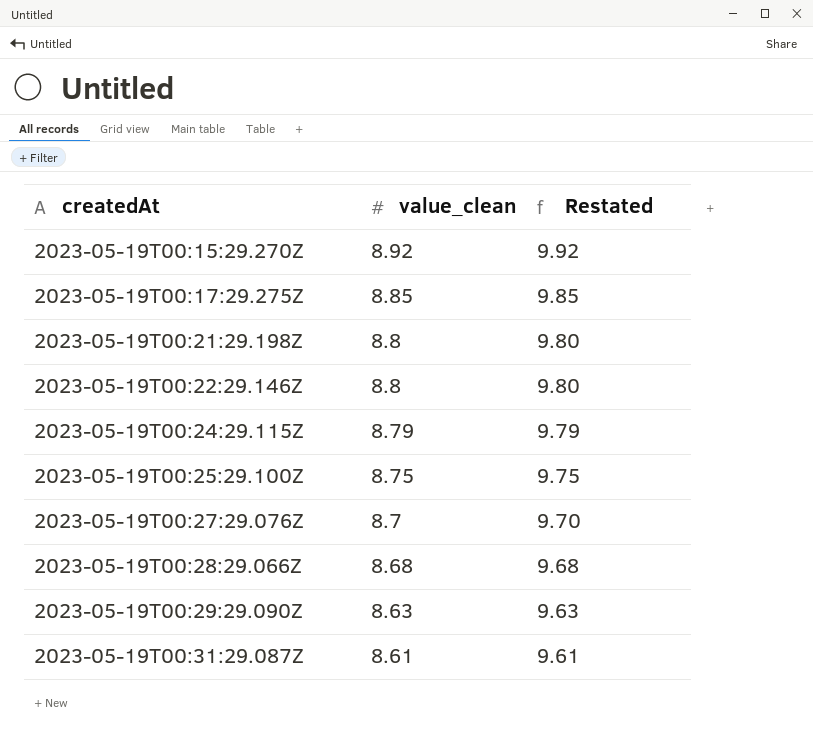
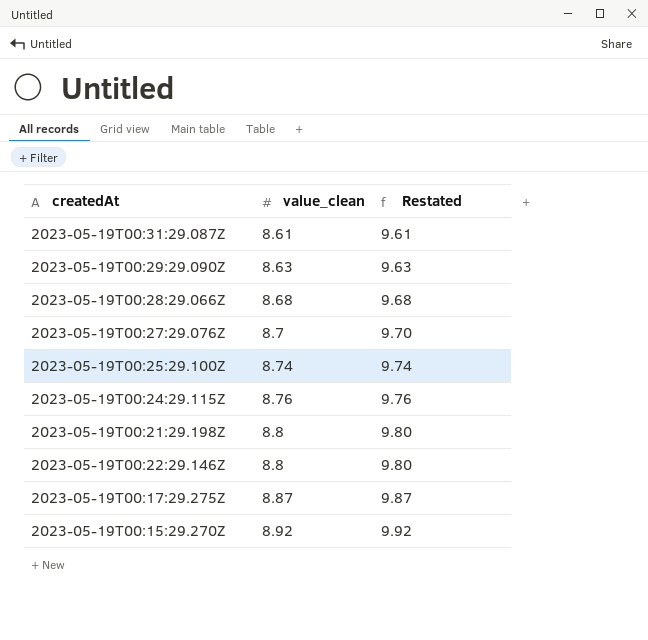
row order: createdAt ascending -> value_clean ascending
2023-05-19T00:25:29.100Z | value_clean: 8.75 -> 8.74
2023-05-19T00:25:29.100Z | Restated: 9.75 -> 9.74
2023-05-19T00:24:29.115Z | value_clean: 8.79 -> 8.76
2023-05-19T00:24:29.115Z | Restated: 9.79 -> 9.76
2023-05-19T00:17:29.275Z | value_clean: 8.85 -> 8.87
2023-05-19T00:17:29.275Z | Restated: 9.85 -> 9.87

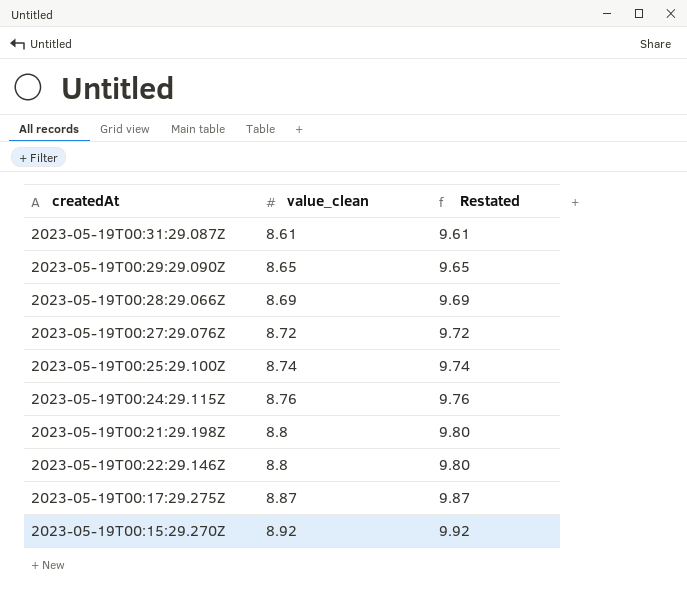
2023-05-19T00:29:29.090Z | value_clean: 8.63 -> 8.65
2023-05-19T00:29:29.090Z | Restated: 9.63 -> 9.65
2023-05-19T00:28:29.066Z | value_clean: 8.68 -> 8.69
2023-05-19T00:28:29.066Z | Restated: 9.68 -> 9.69
2023-05-19T00:27:29.076Z | value_clean: 8.7 -> 8.72
2023-05-19T00:27:29.076Z | Restated: 9.70 -> 9.72

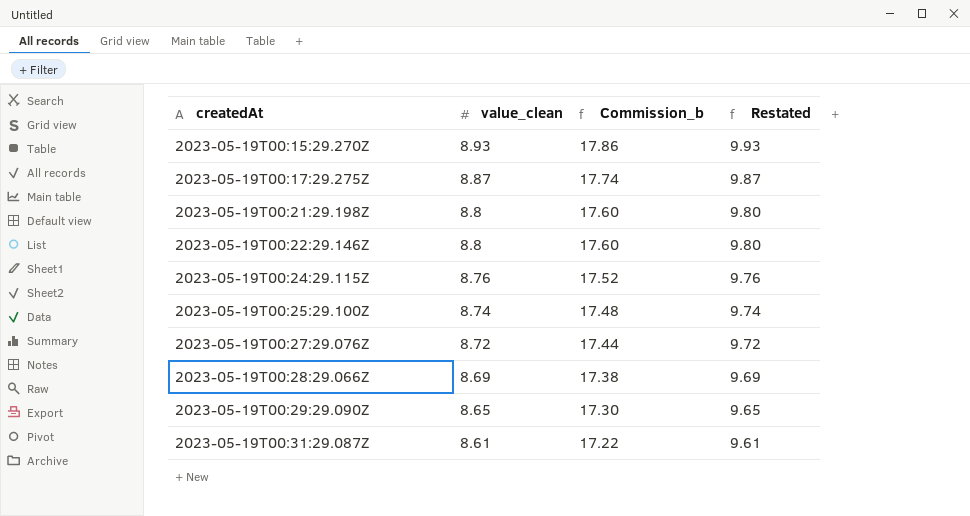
row order: value_clean ascending -> createdAt ascending
column Commission_b | formula: none -> [value_clean] * 2
2023-05-19T00:15:29.270Z | value_clean: 8.92 -> 8.93
2023-05-19T00:15:29.270Z | Restated: 9.92 -> 9.93

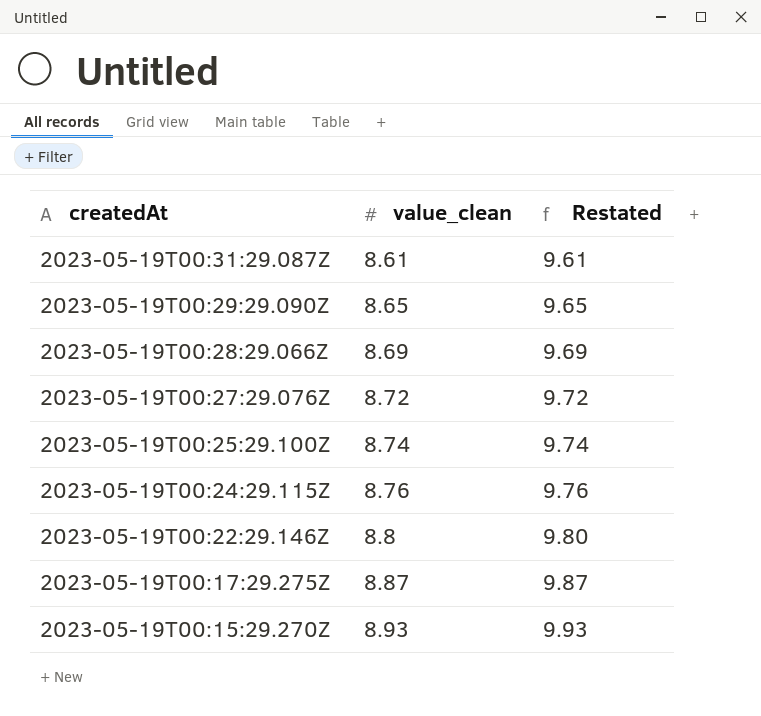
row order: createdAt ascending -> createdAt descending
column Commission_b | formula: [value_clean] * 2 -> none
row 2023-05-19T00:21:29.198Z: 8.8 | 17.60 | 9.80 -> none

